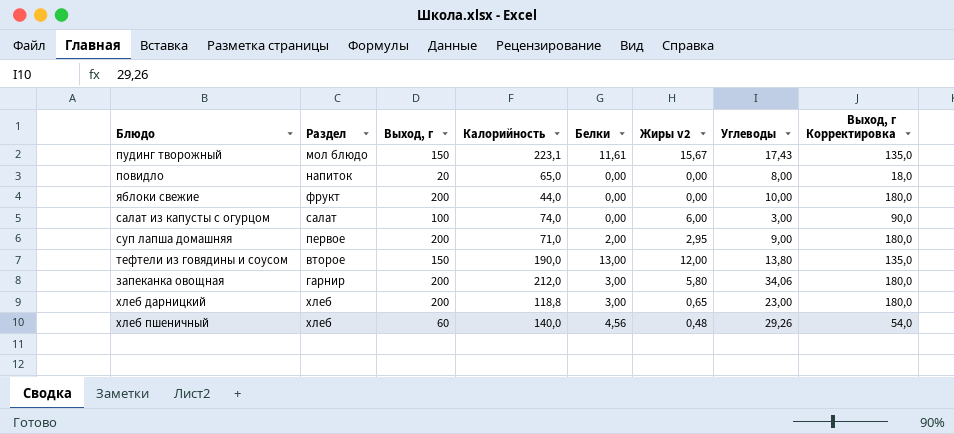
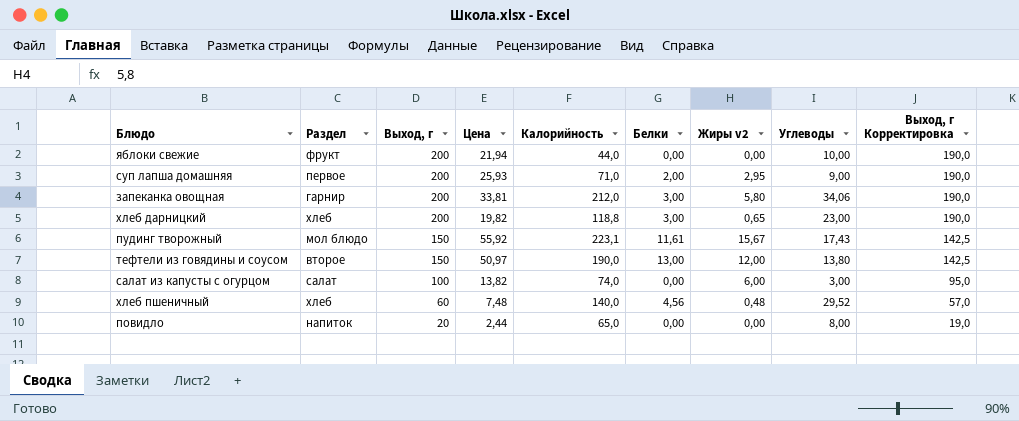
row order: none -> Выход, г descending
column Цена | position: none -> 4
column Выход, г Корректировка | formula: [Выход, г] * 0,9 -> [Выход, г] * 0,95
хлеб пшеничный | Углеводы: 29,26 -> 29,52

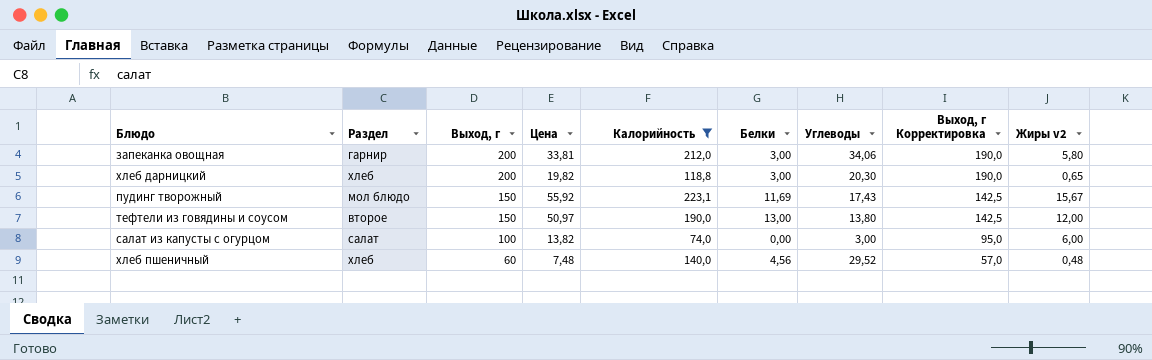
filter: none -> Калорийность >= 74,0
column Жиры v2 | position: 7 -> 9
хлеб дарницкий | Углеводы: 23,00 -> 20,30
пудинг творожный | Белки: 11,61 -> 11,69

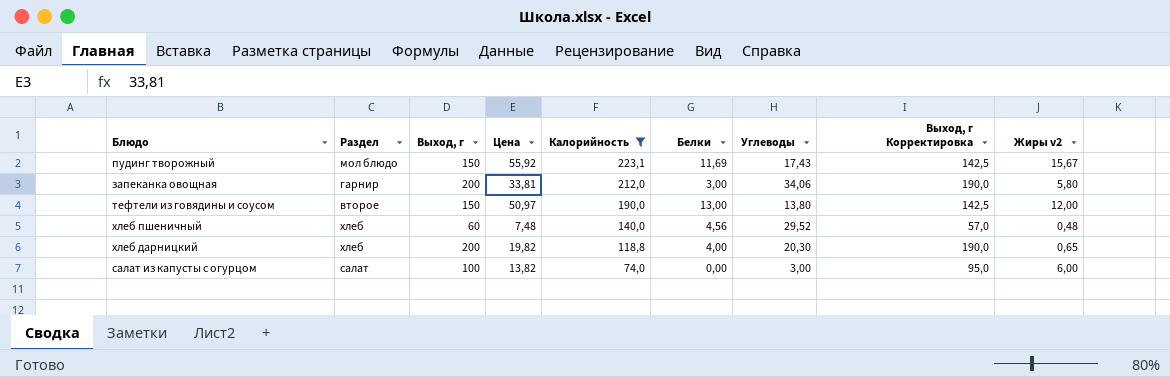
row order: Выход, г descending -> Калорийность descending
хлеб дарницкий | Белки: 3,00 -> 4,00

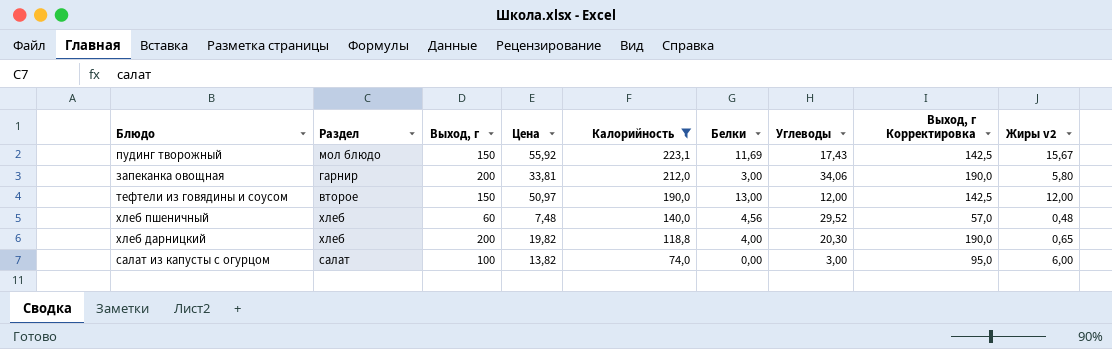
тефтели из говядины и соусом | Углеводы: 13,80 -> 12,00

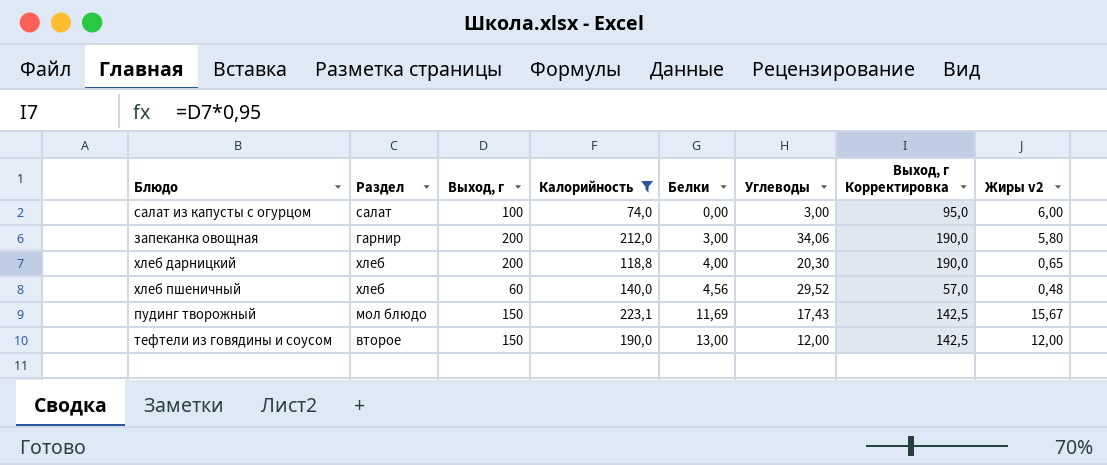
row order: Калорийность descending -> Белки ascending
column Цена | position: 4 -> none

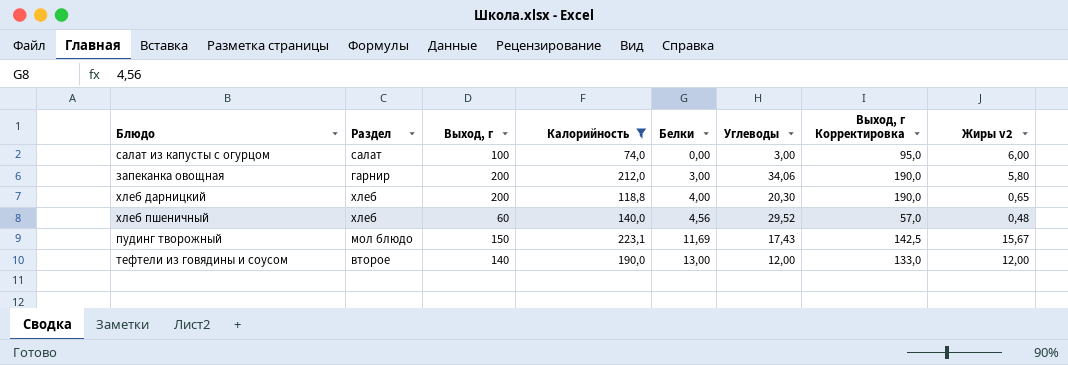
тефтели из говядины и соусом | Выход, г: 150 -> 140
тефтели из говядины и соусом | Выход, г Корректировка: 142,5 -> 133,0

